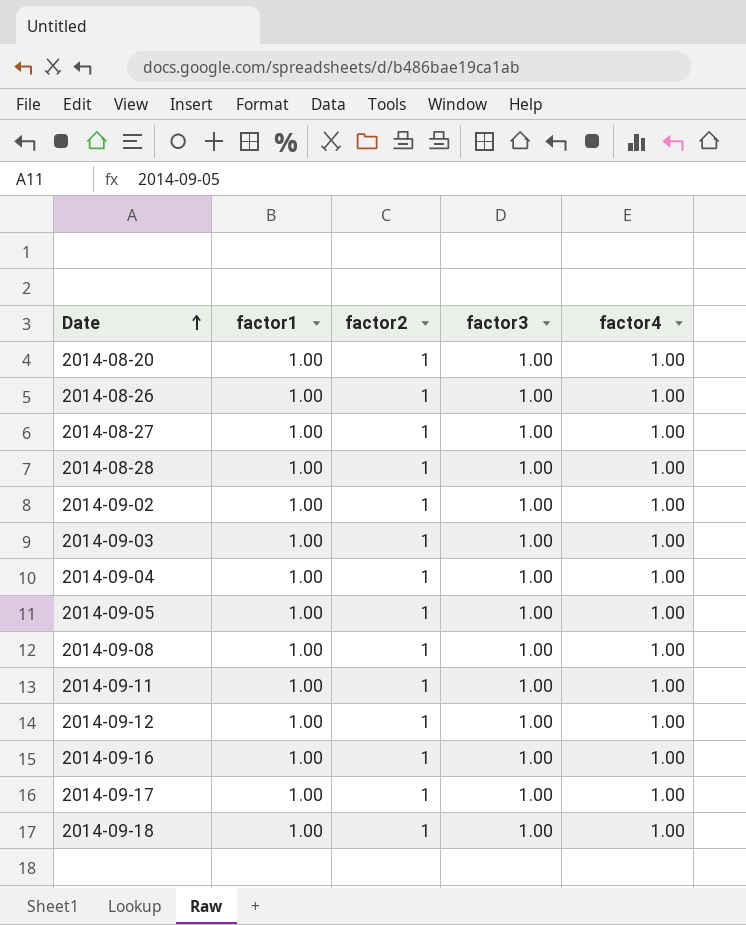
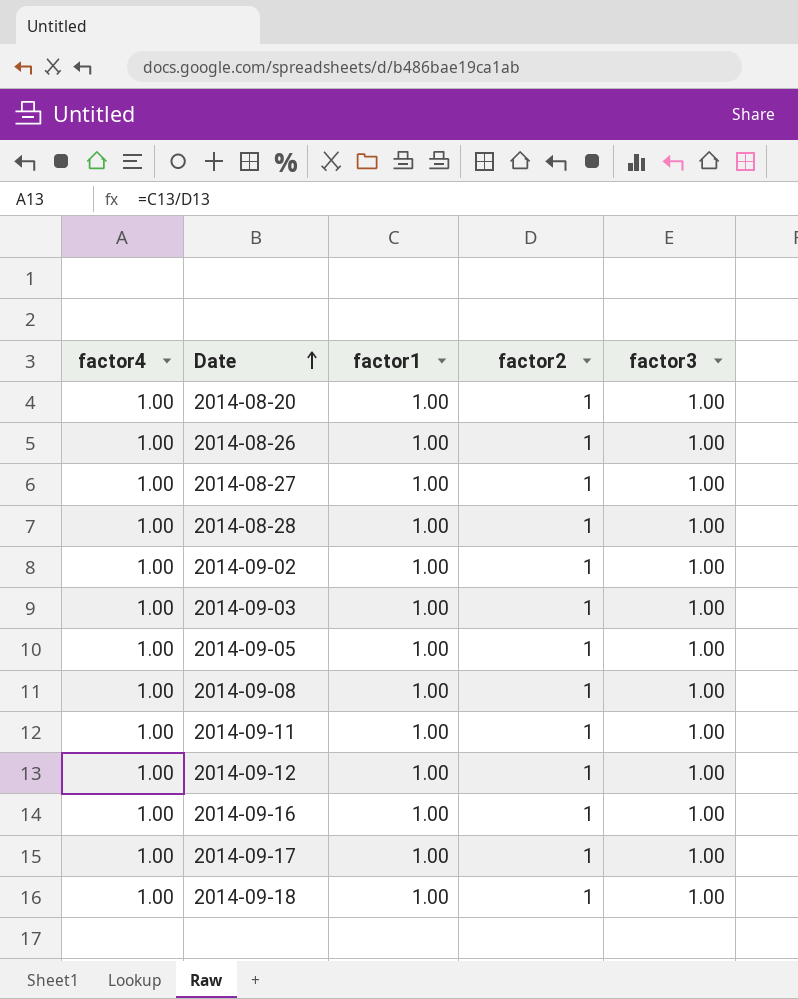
column factor4 | position: 5 -> 1
row 2014-09-04: 1.00 | 1 | 1.00 | 1.00 -> none

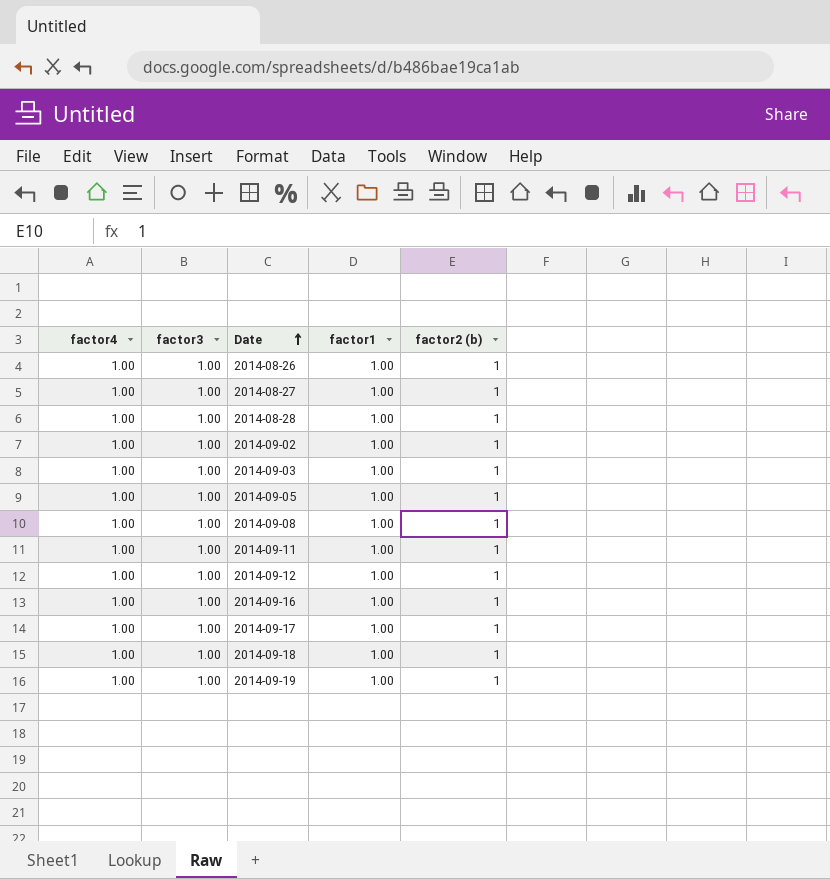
column factor3 | position: 5 -> 2
column name: factor2 -> factor2 (b)
row 2014-08-20: 1.00 | 1.00 | 1 | 1.00 -> none
row 2014-09-19: none -> 1.00 | 1.00 | 1.00 | 1

